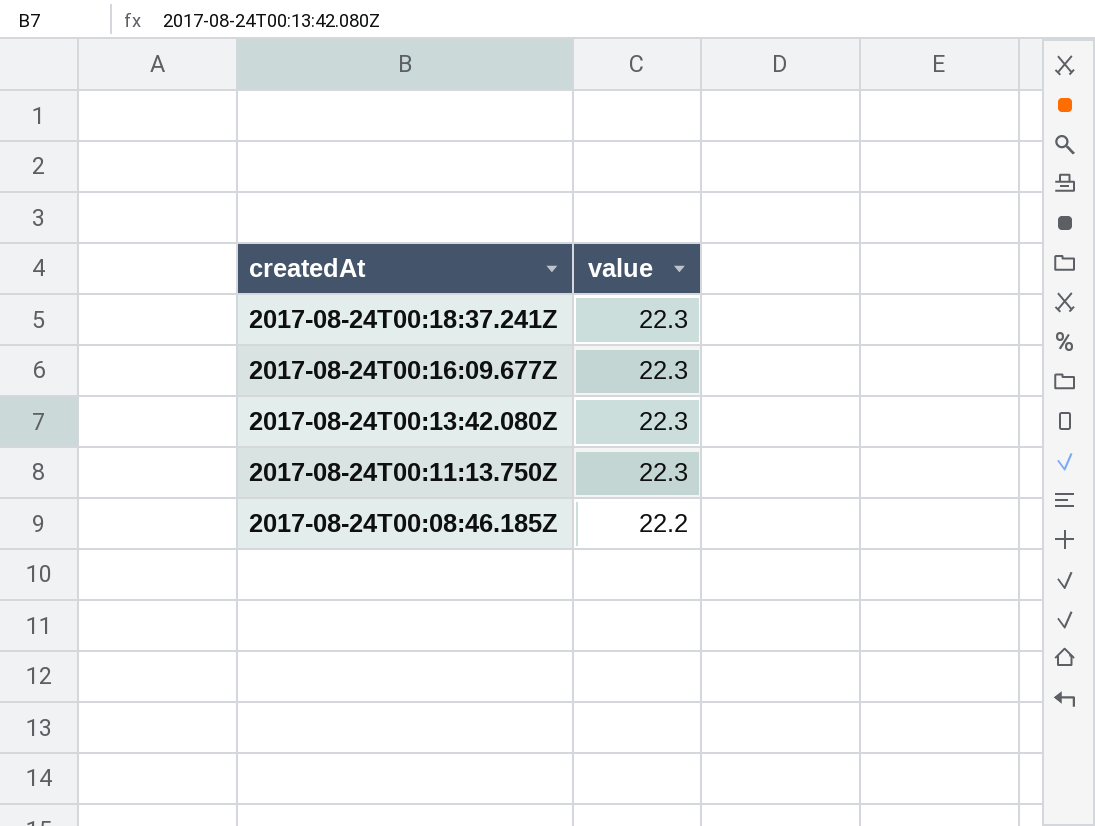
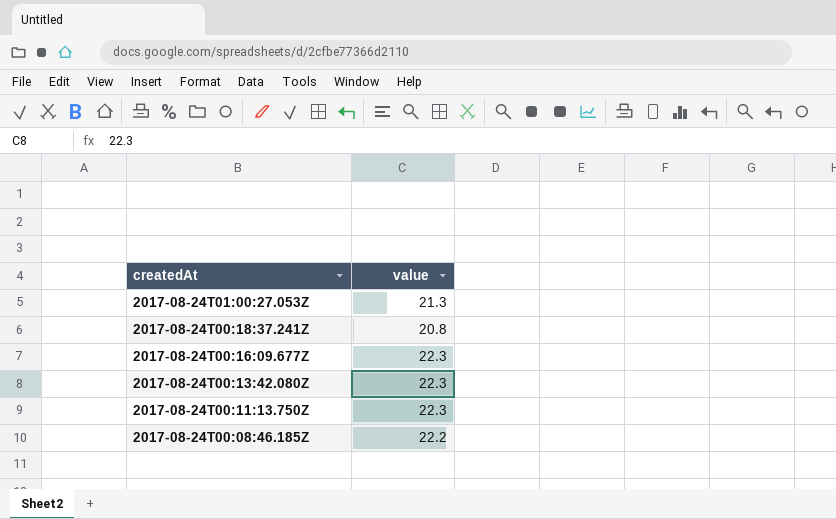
row 2017-08-24T01:00:27.053Z: none -> 21.3
2017-08-24T00:18:37.241Z | value: 22.3 -> 20.8

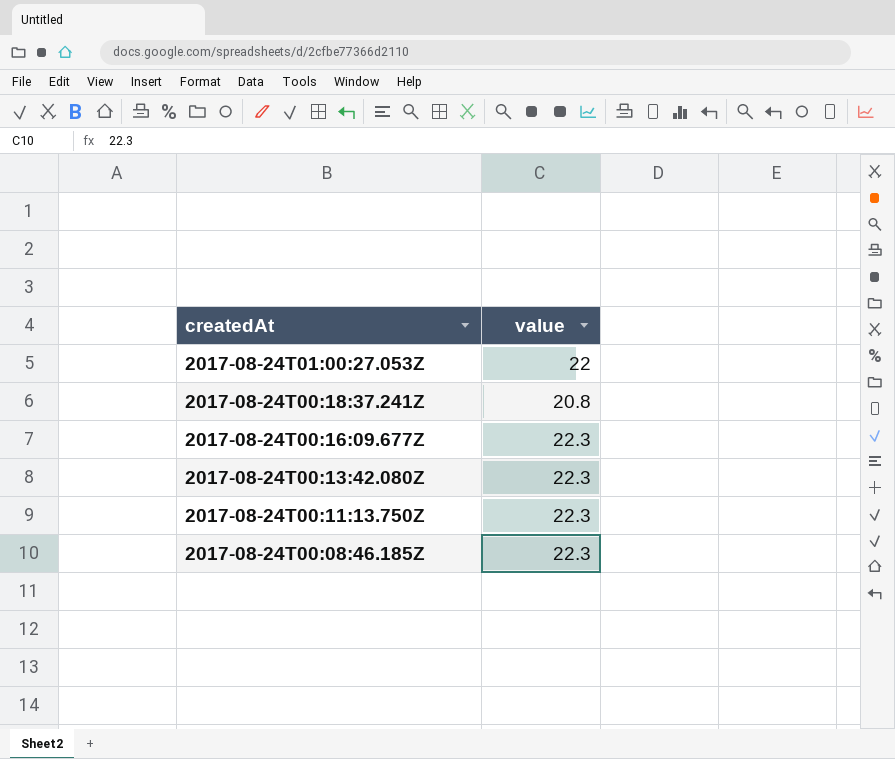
2017-08-24T01:00:27.053Z | value: 21.3 -> 22
2017-08-24T00:08:46.185Z | value: 22.2 -> 22.3

